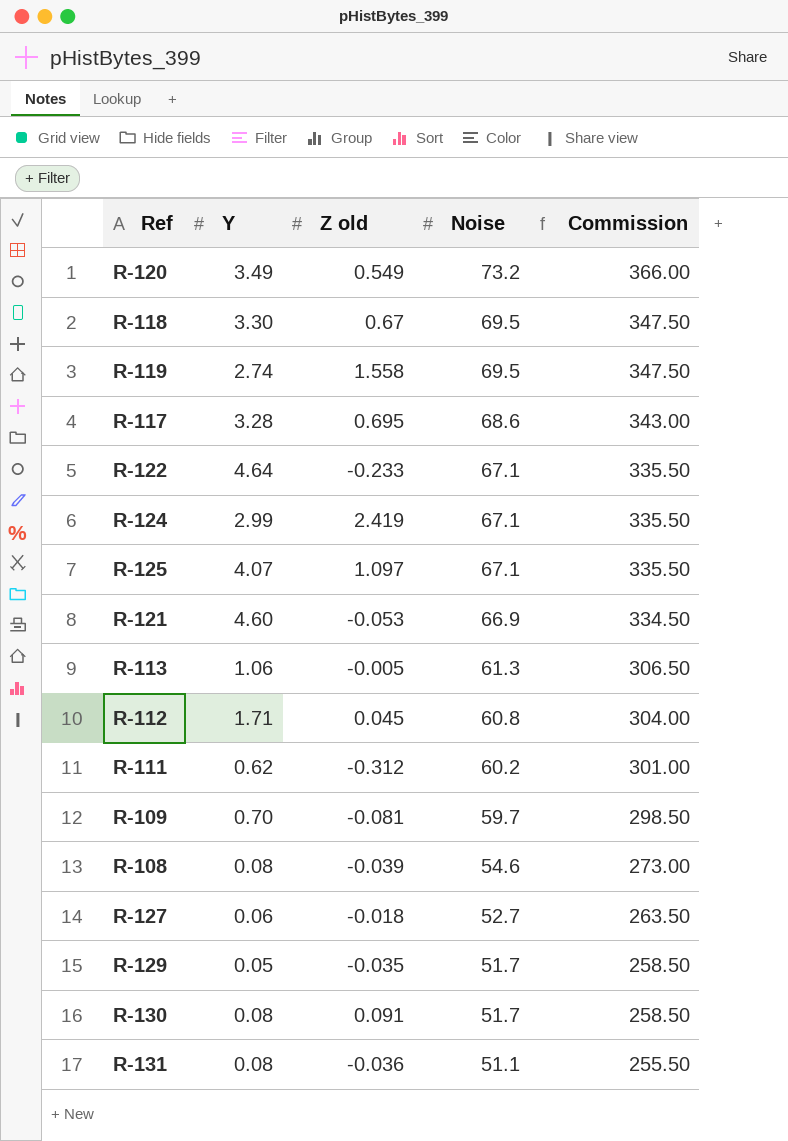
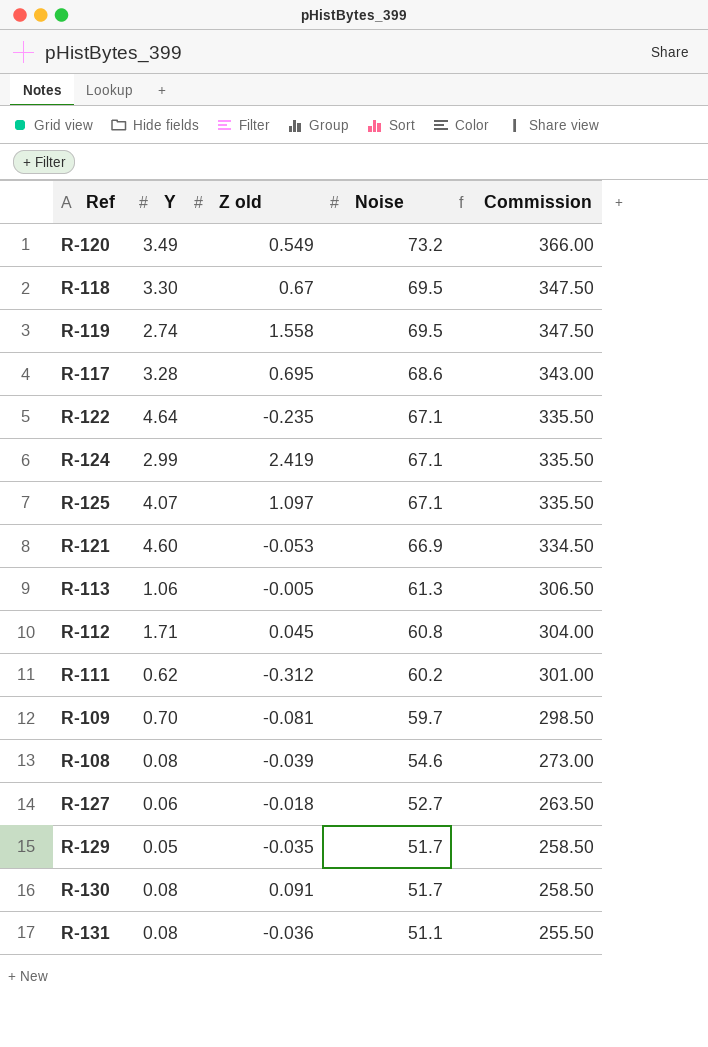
R-122 | Z old: -0.233 -> -0.235

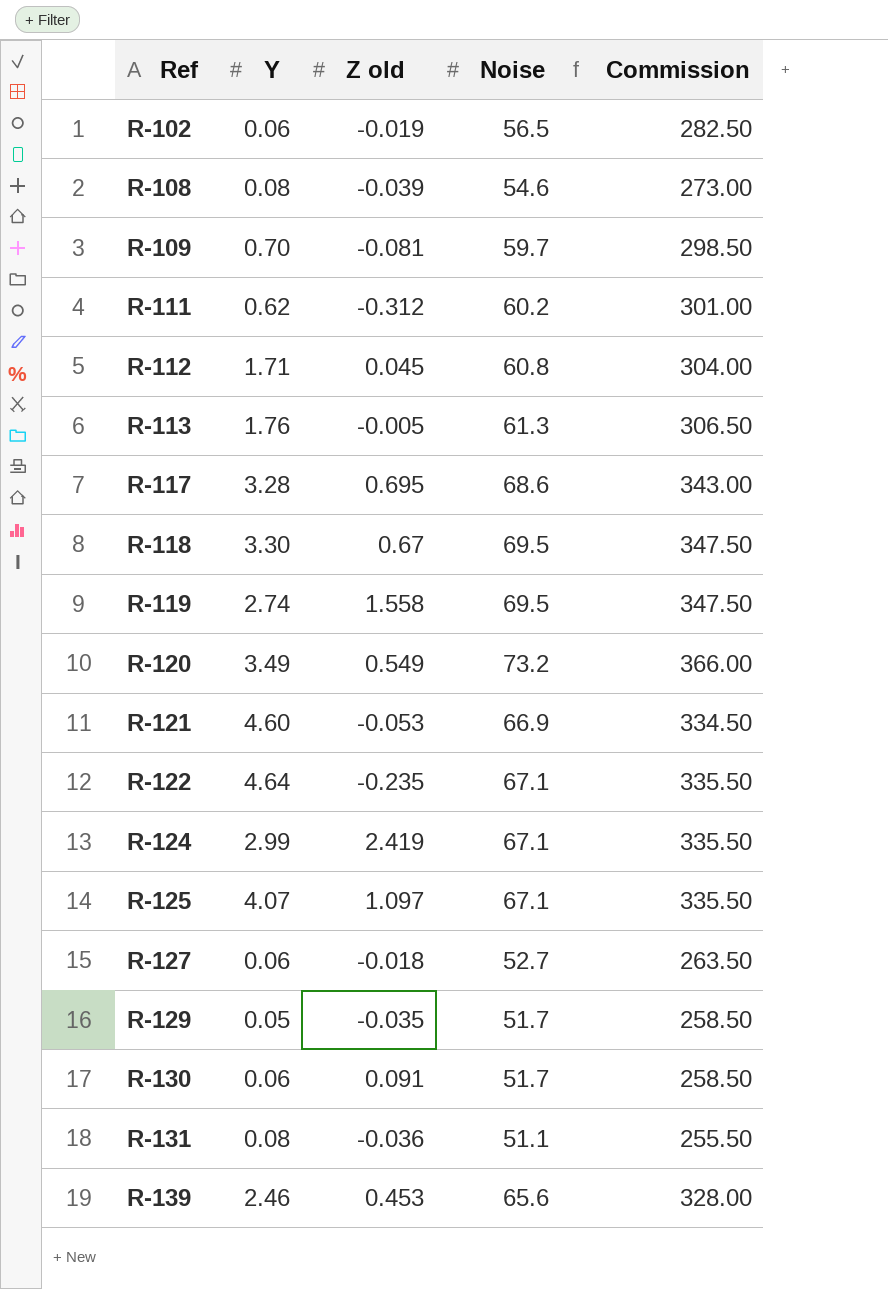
row order: Noise descending -> Ref ascending
row R-102: none -> 0.06 | -0.019 | 56.5 | 282.50
R-113 | Y: 1.06 -> 1.76
R-130 | Y: 0.08 -> 0.06
row R-139: none -> 2.46 | 0.453 | 65.6 | 328.00

